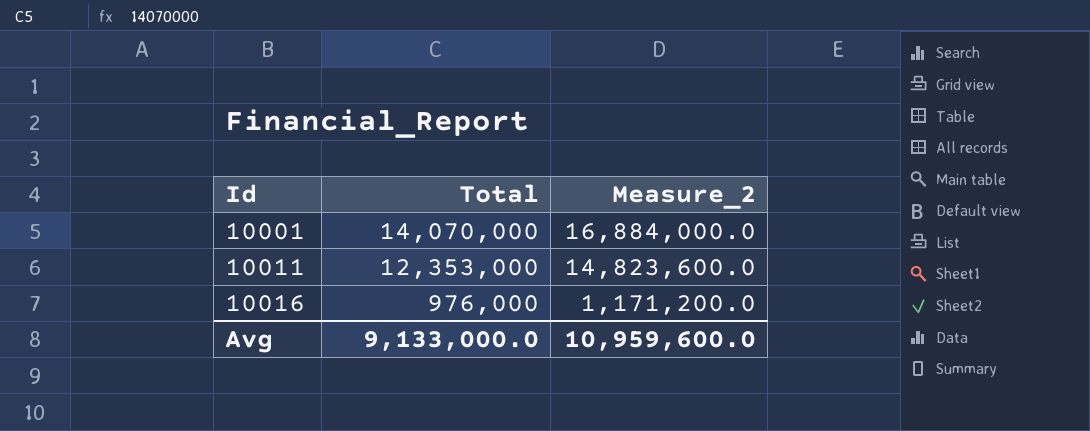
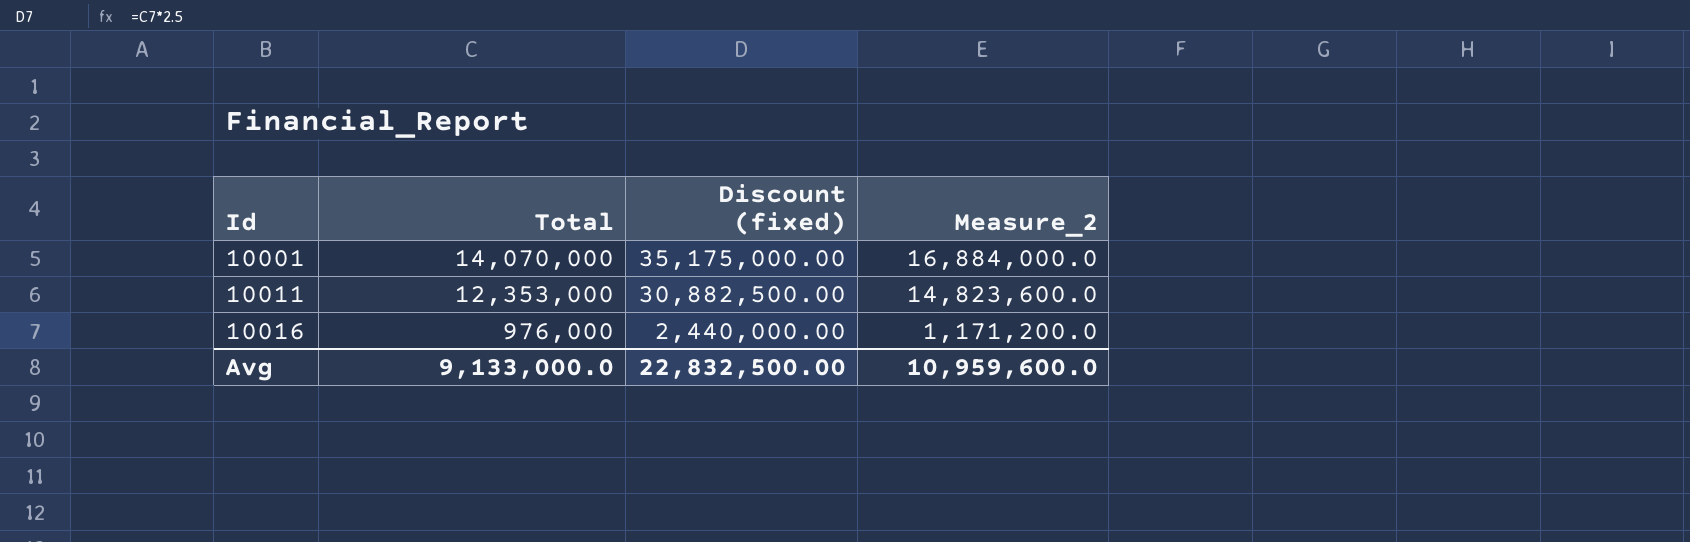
column Discount (fixed) | formula: none -> [Total] * 2.5

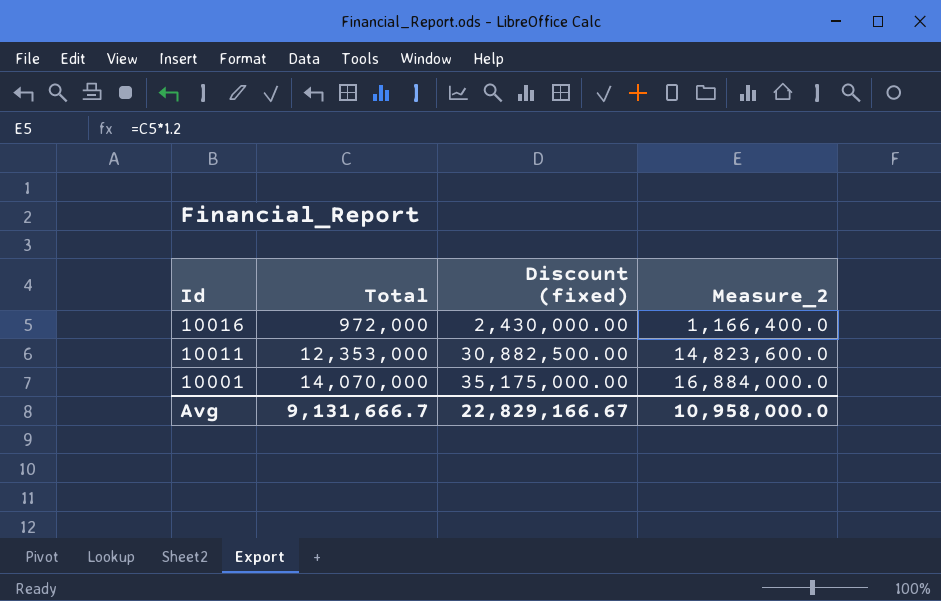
row order: Id ascending -> Id descending
10016 | Total: 976,000 -> 972,000
10016 | Discount (fixed): 2,440,000.00 -> 2,430,000.00
10016 | Measure_2: 1,171,200.0 -> 1,166,400.0
Avg | Total: 9,133,000.0 -> 9,131,666.7
Avg | Discount (fixed): 22,832,500.00 -> 22,829,166.67
Avg | Measure_2: 10,959,600.0 -> 10,958,000.0

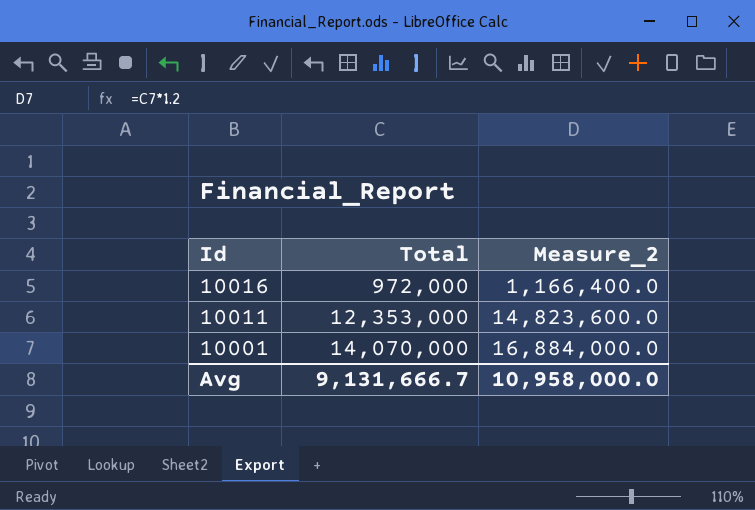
column Discount (fixed) | formula: [Total] * 2.5 -> none

